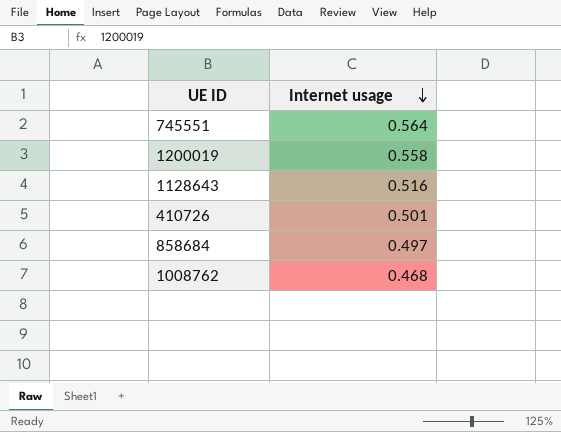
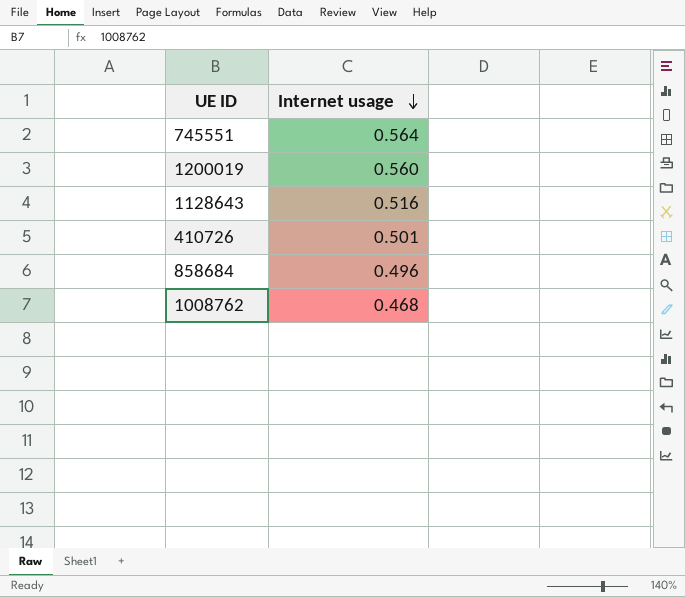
1200019 | Internet usage: 0.558 -> 0.560
858684 | Internet usage: 0.497 -> 0.496

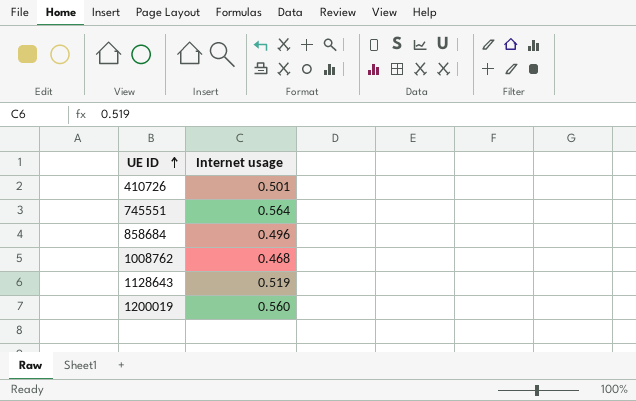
row order: Internet usage descending -> UE ID ascending
1128643 | Internet usage: 0.516 -> 0.519

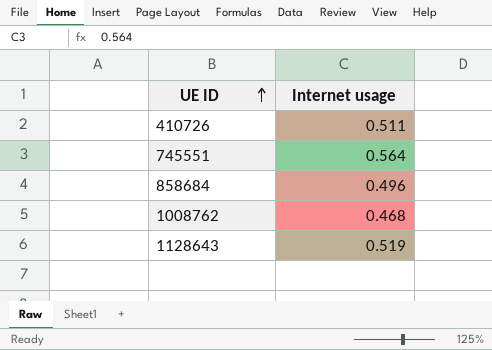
row 1200019: 0.560 -> none
410726 | Internet usage: 0.501 -> 0.511

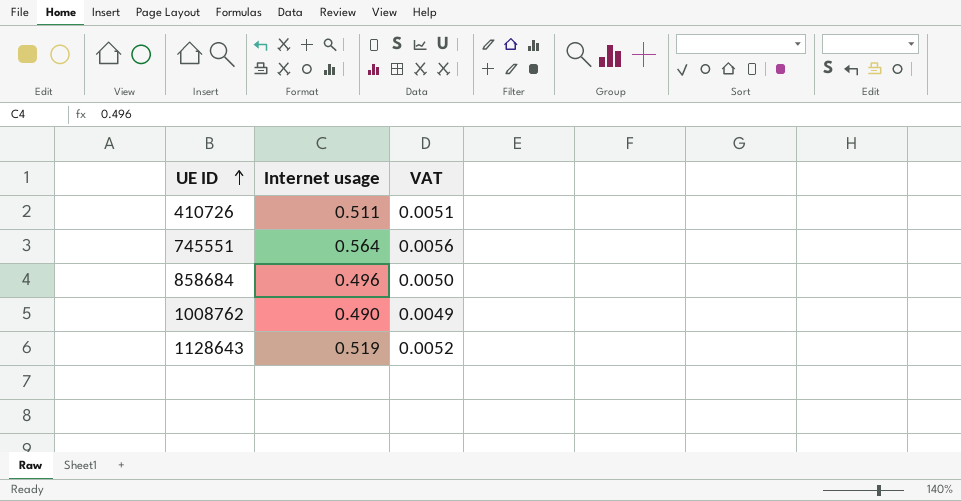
column VAT | formula: none -> [Internet usage] * 0.01
1008762 | Internet usage: 0.468 -> 0.490

